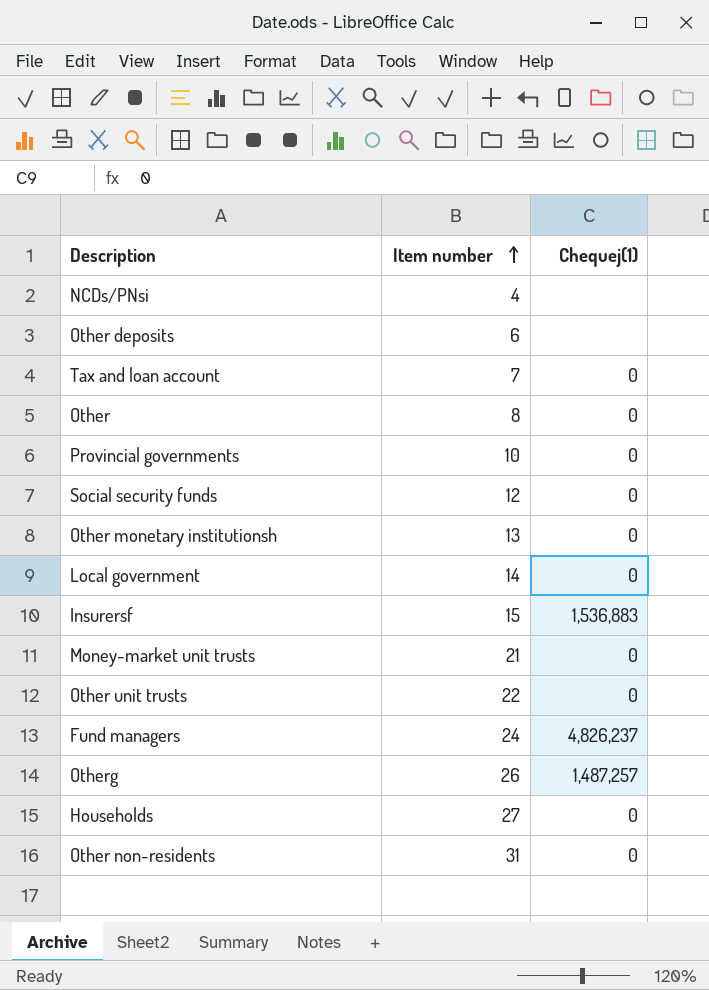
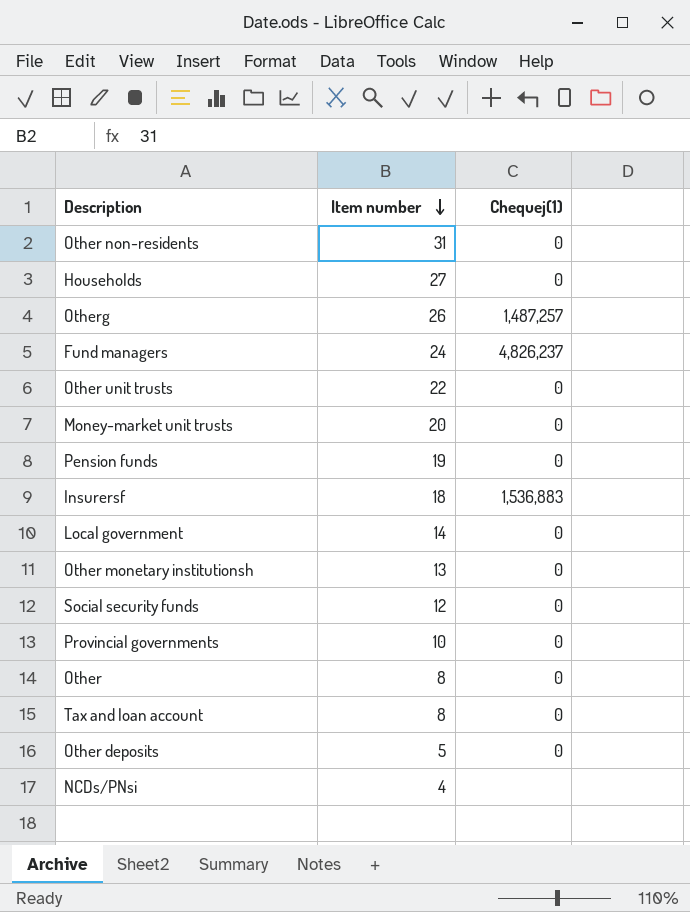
row order: Item number ascending -> Item number descending
Money-market unit trusts | Item number: 21 -> 20
row Pension funds: none -> 19 | 0
Insurersf | Item number: 15 -> 18
Tax and loan account | Item number: 7 -> 8
Other deposits | Item number: 6 -> 5
Other deposits | Chequej(1): none -> 0

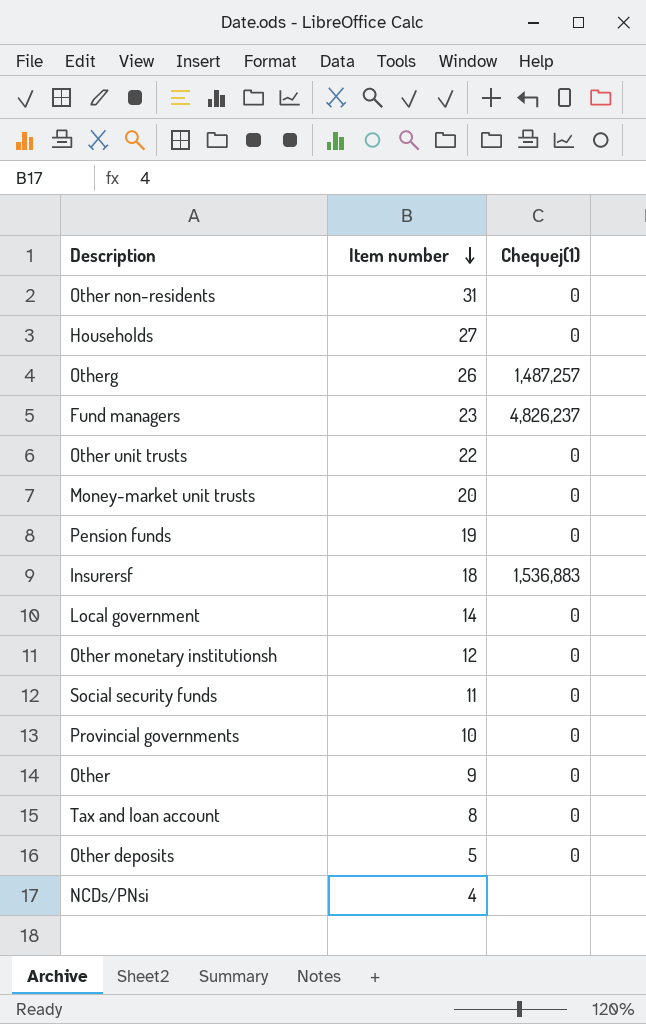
Fund managers | Item number: 24 -> 23
Other monetary institutionsh | Item number: 13 -> 12
Social security funds | Item number: 12 -> 11
Other | Item number: 8 -> 9

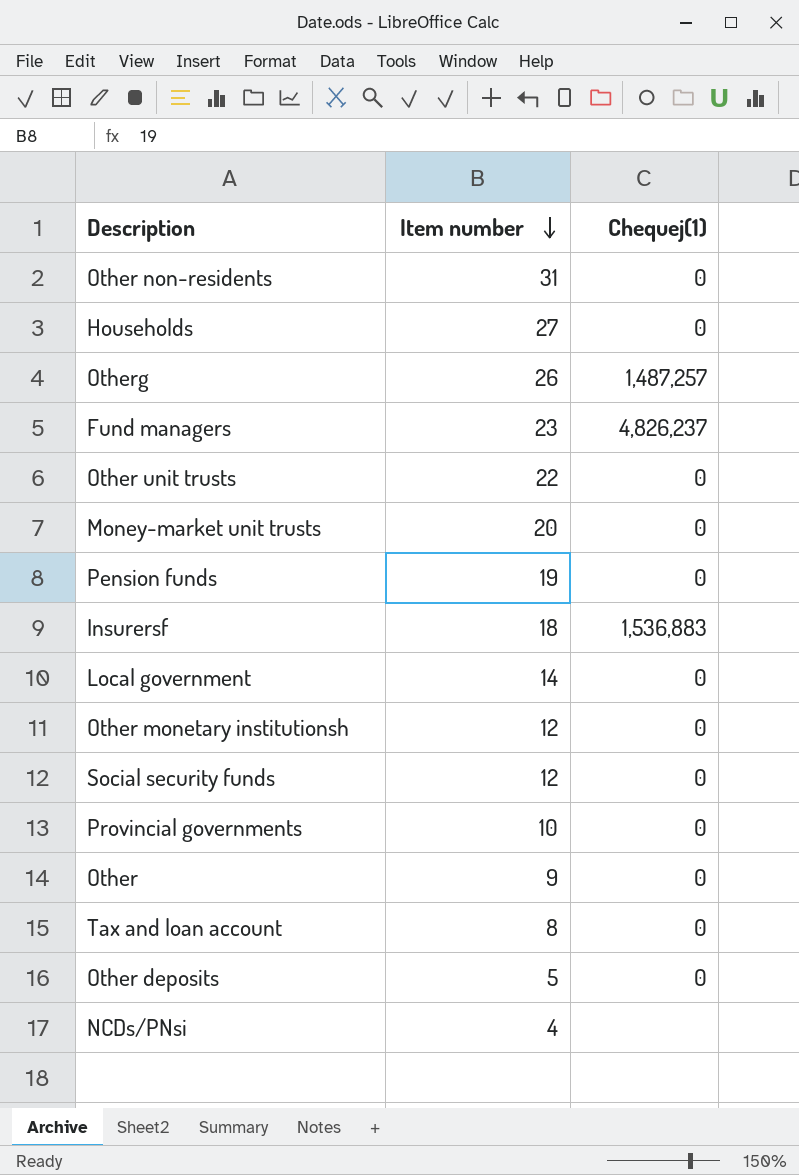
Social security funds | Item number: 11 -> 12

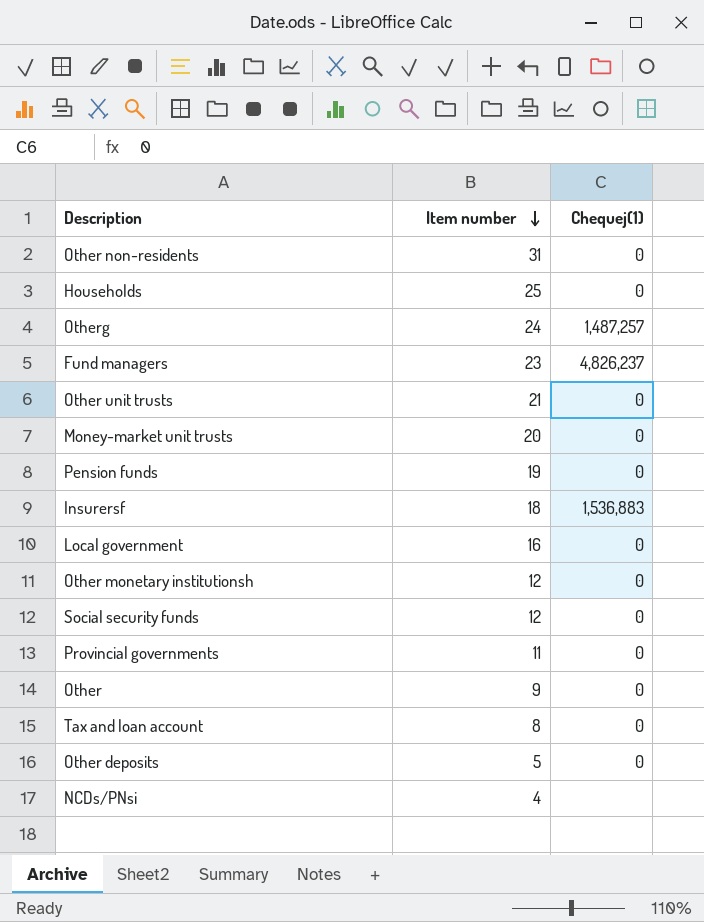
Households | Item number: 27 -> 25
Otherg | Item number: 26 -> 24
Other unit trusts | Item number: 22 -> 21
Local government | Item number: 14 -> 16
Provincial governments | Item number: 10 -> 11

